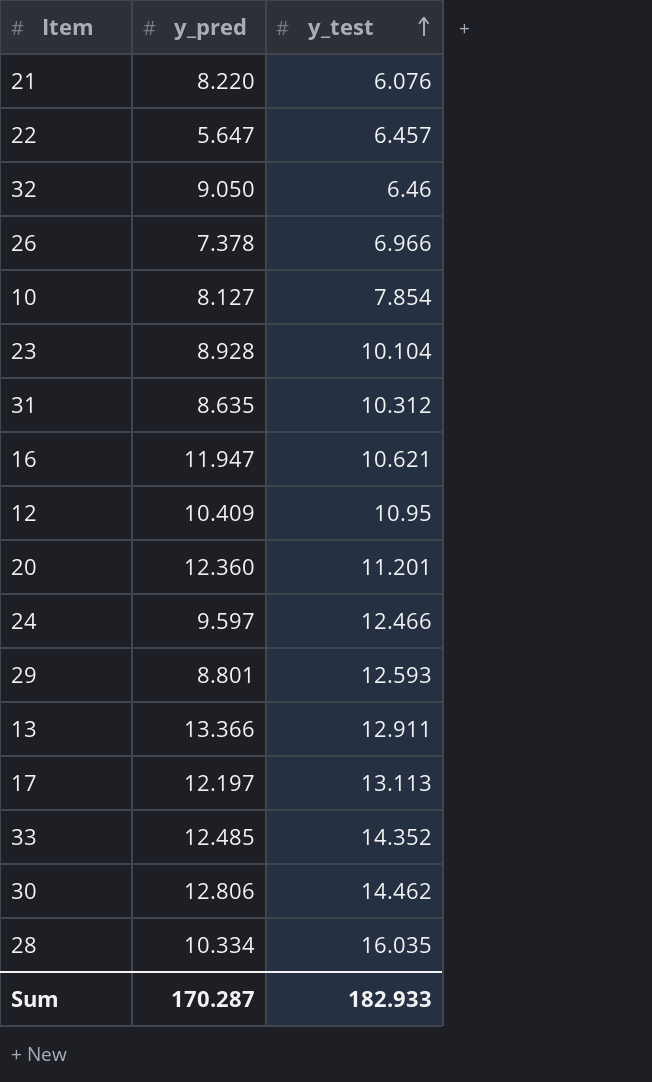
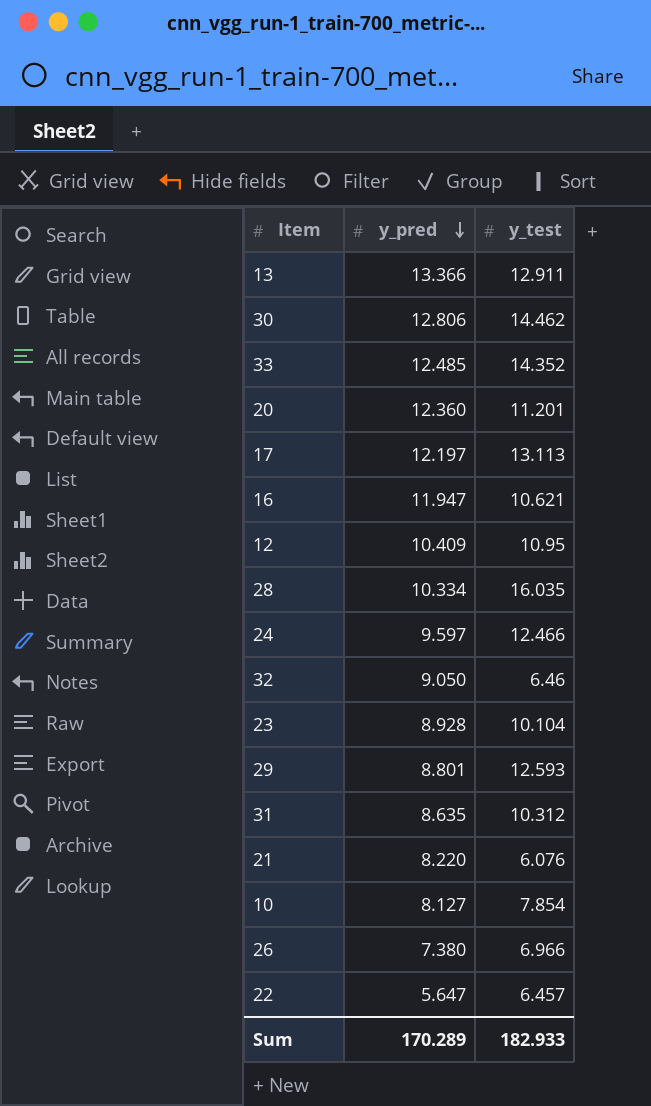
row order: y_test ascending -> y_pred descending
26 | y_pred: 7.378 -> 7.380
Sum | y_pred: 170.287 -> 170.289

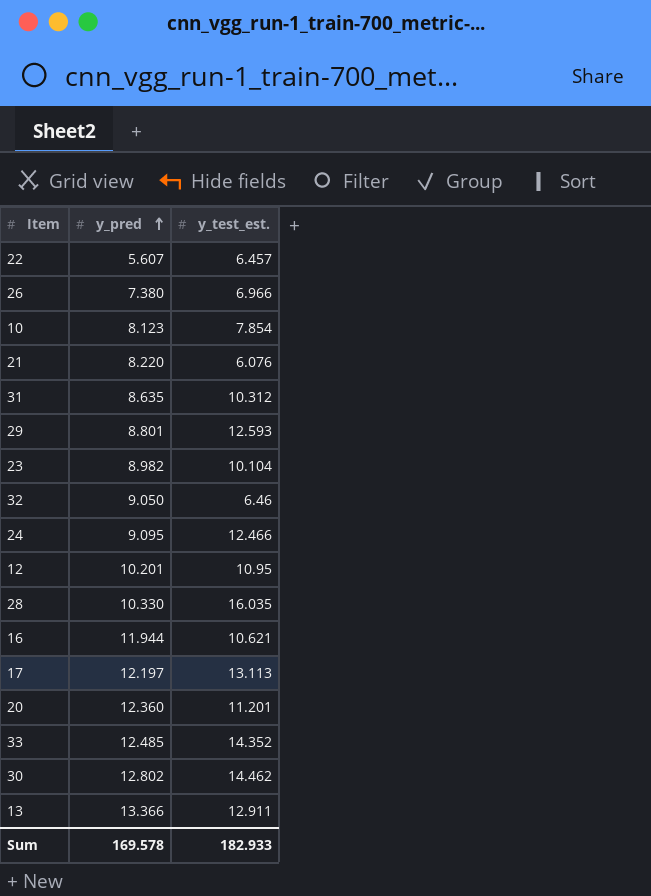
row order: y_pred descending -> y_pred ascending
column name: y_test -> y_test_est.
22 | y_pred: 5.647 -> 5.607
10 | y_pred: 8.127 -> 8.123
23 | y_pred: 8.928 -> 8.982
24 | y_pred: 9.597 -> 9.095
12 | y_pred: 10.409 -> 10.201
28 | y_pred: 10.334 -> 10.330
16 | y_pred: 11.947 -> 11.944
30 | y_pred: 12.806 -> 12.802
Sum | y_pred: 170.289 -> 169.578

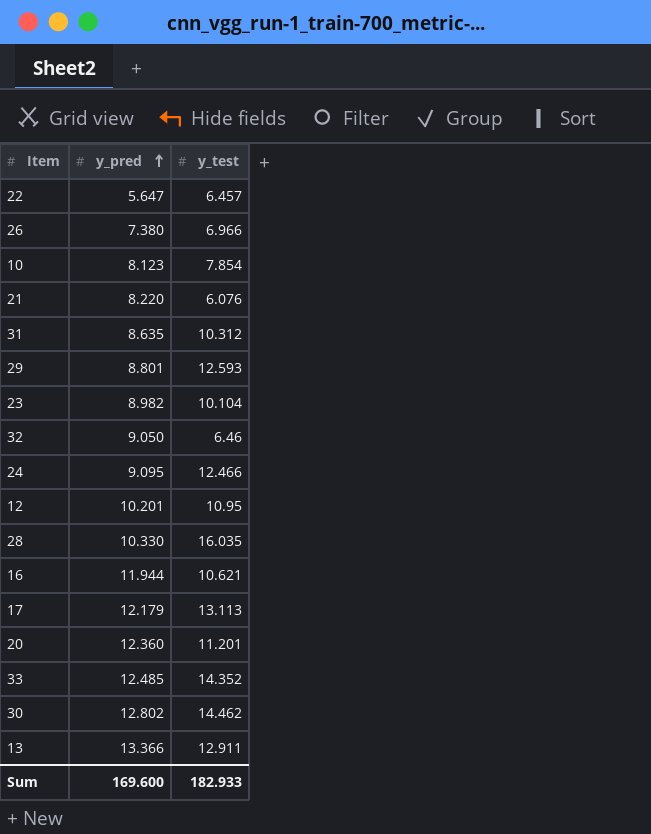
column name: y_test_est. -> y_test
22 | y_pred: 5.607 -> 5.647
17 | y_pred: 12.197 -> 12.179
Sum | y_pred: 169.578 -> 169.600

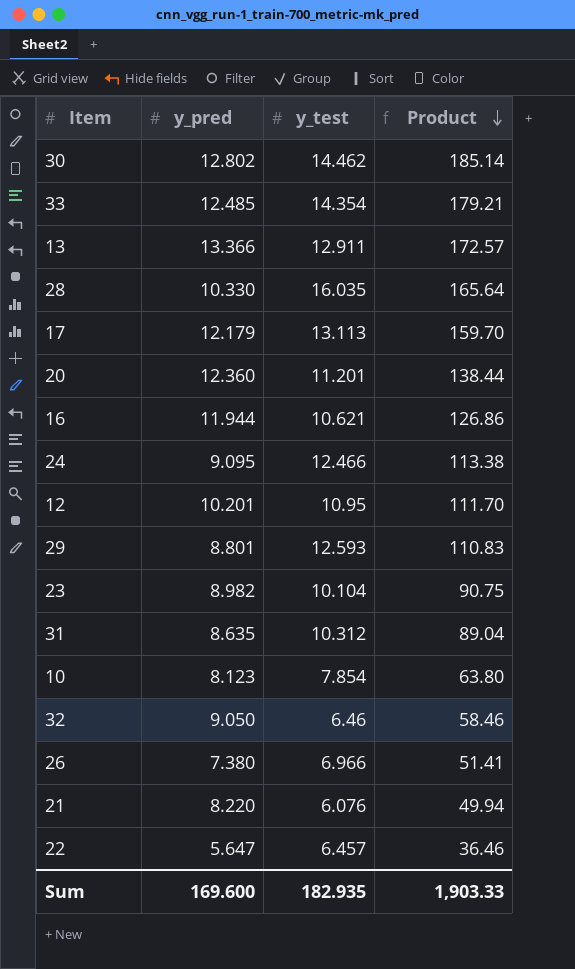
row order: y_pred ascending -> Product descending
column Product | formula: none -> [y_pred] * [y_test]
33 | y_test: 14.352 -> 14.354
Sum | y_test: 182.933 -> 182.935

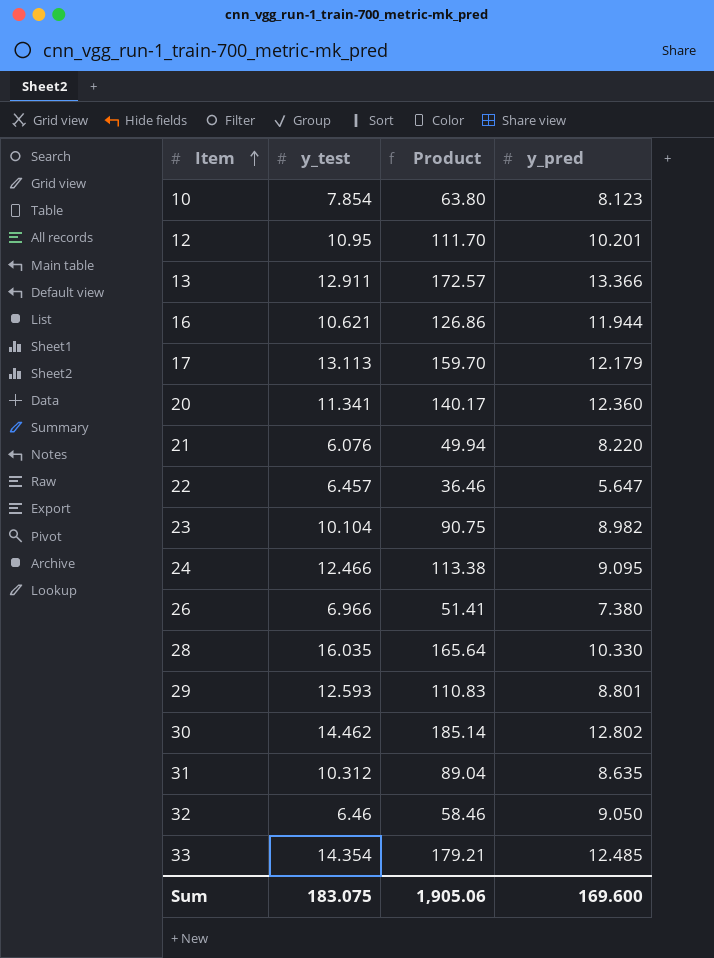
row order: Product descending -> Item ascending
column y_pred | position: 2 -> 4
20 | y_test: 11.201 -> 11.341
20 | Product: 138.44 -> 140.17
Sum | y_test: 182.935 -> 183.075
Sum | Product: 1,903.33 -> 1,905.06

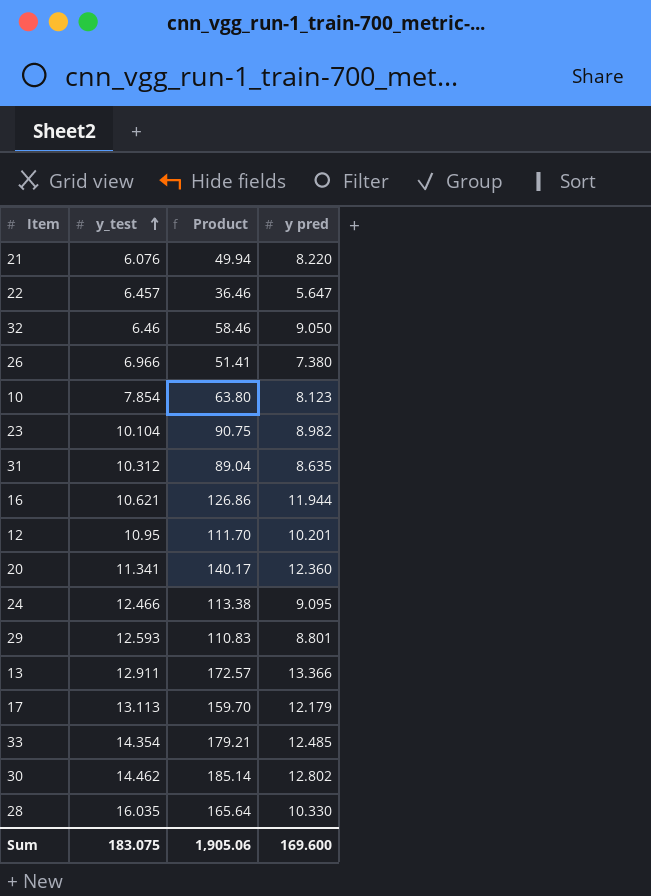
row order: Item ascending -> y_test ascending
column name: y_pred -> y pred

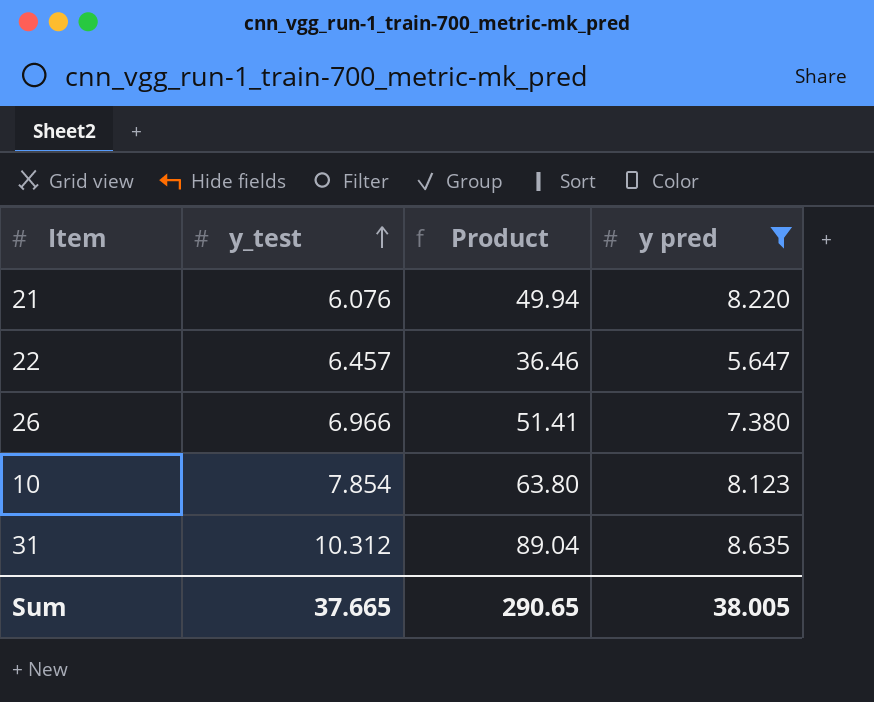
filter: none -> y pred <= 8.635
Sum | y_test: 183.075 -> 37.665
Sum | Product: 1,905.06 -> 290.65
Sum | y pred: 169.600 -> 38.005

